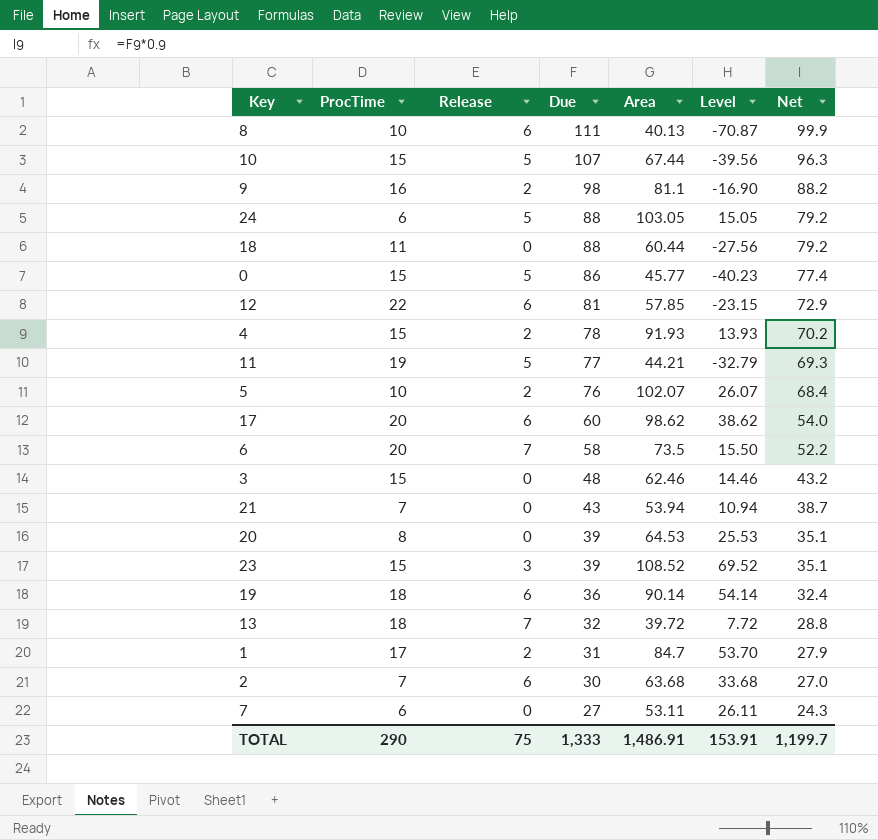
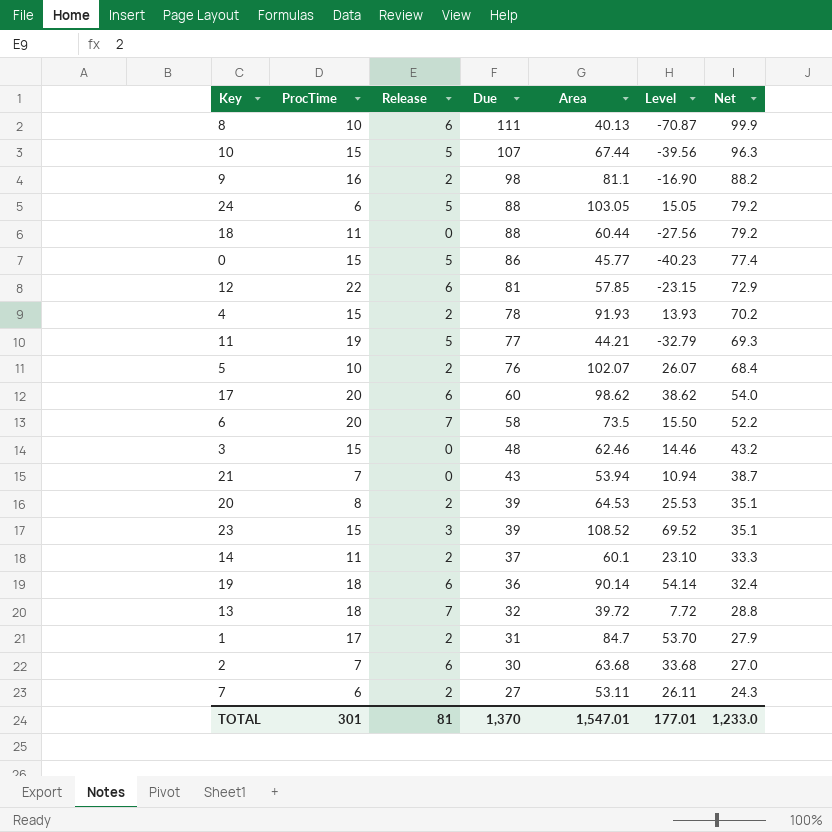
20 | Release: 0 -> 2
row 14: none -> 11 | 2 | 37 | 60.1 | 23.10 | 33.3
7 | Release: 0 -> 2
TOTAL | ProcTime: 290 -> 301
TOTAL | Release: 75 -> 81
TOTAL | Due: 1,333 -> 1,370
TOTAL | Area: 1,486.91 -> 1,547.01
TOTAL | Level: 153.91 -> 177.01
TOTAL | Net: 1,199.7 -> 1,233.0

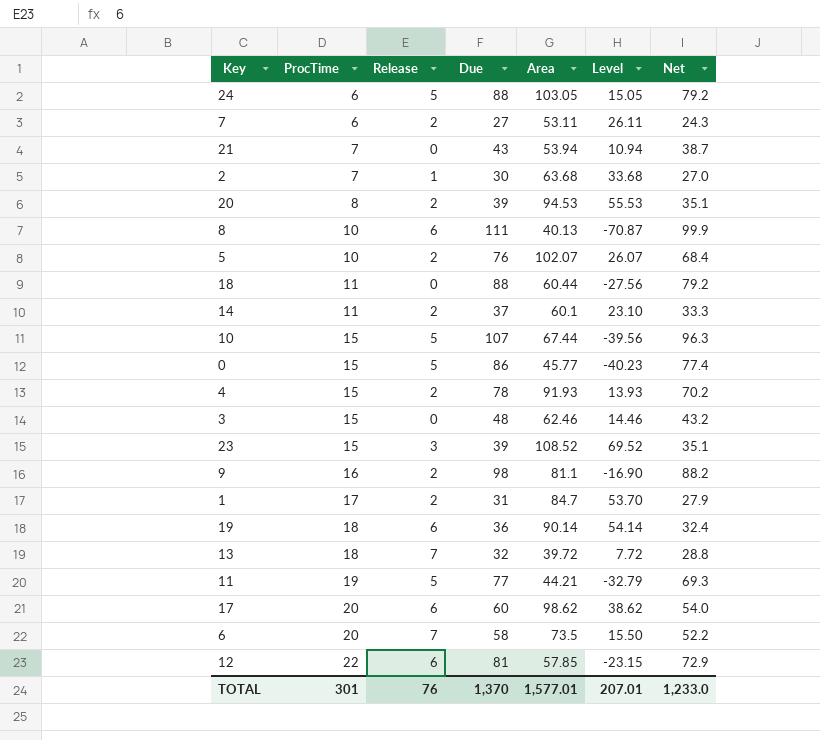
row order: Due descending -> ProcTime ascending
2 | Release: 6 -> 1
20 | Area: 64.53 -> 94.53
20 | Level: 25.53 -> 55.53
TOTAL | Release: 81 -> 76
TOTAL | Area: 1,547.01 -> 1,577.01
TOTAL | Level: 177.01 -> 207.01

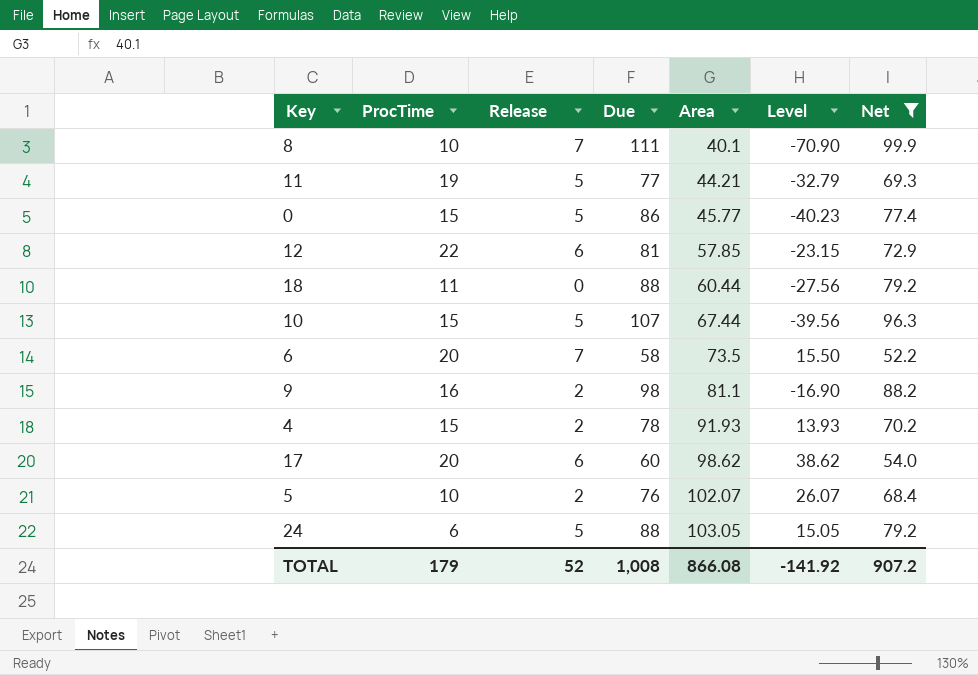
filter: none -> Net >= 52.2
row order: ProcTime ascending -> Area ascending
8 | Release: 6 -> 7
8 | Area: 40.13 -> 40.1
8 | Level: -70.87 -> -70.90
TOTAL | ProcTime: 301 -> 179
TOTAL | Release: 76 -> 52
TOTAL | Due: 1,370 -> 1,008
TOTAL | Area: 1,577.01 -> 866.08
TOTAL | Level: 207.01 -> -141.92
TOTAL | Net: 1,233.0 -> 907.2

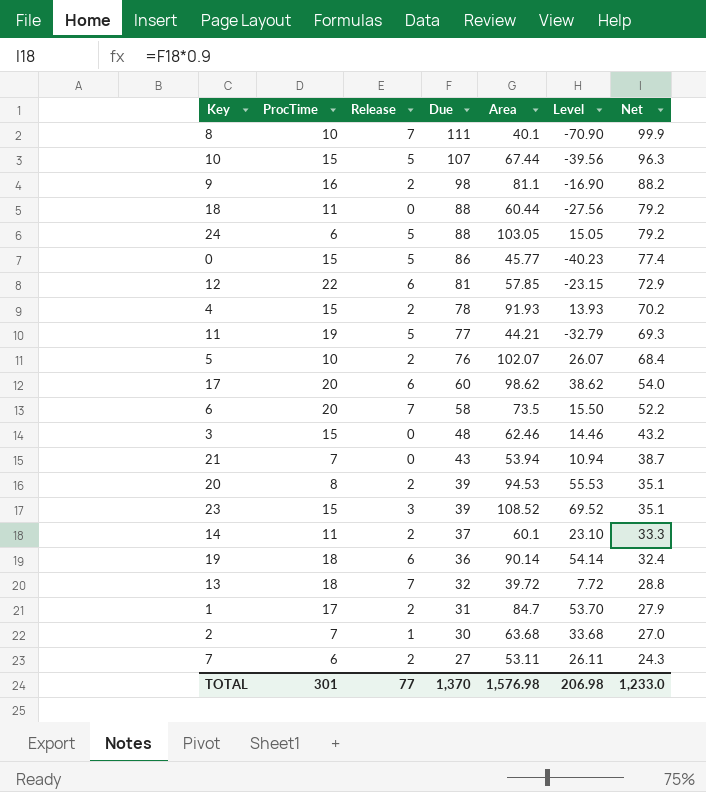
filter: Net >= 52.2 -> none
row order: Area ascending -> Due descending
TOTAL | ProcTime: 179 -> 301
TOTAL | Release: 52 -> 77
TOTAL | Due: 1,008 -> 1,370
TOTAL | Area: 866.08 -> 1,576.98
TOTAL | Level: -141.92 -> 206.98
TOTAL | Net: 907.2 -> 1,233.0

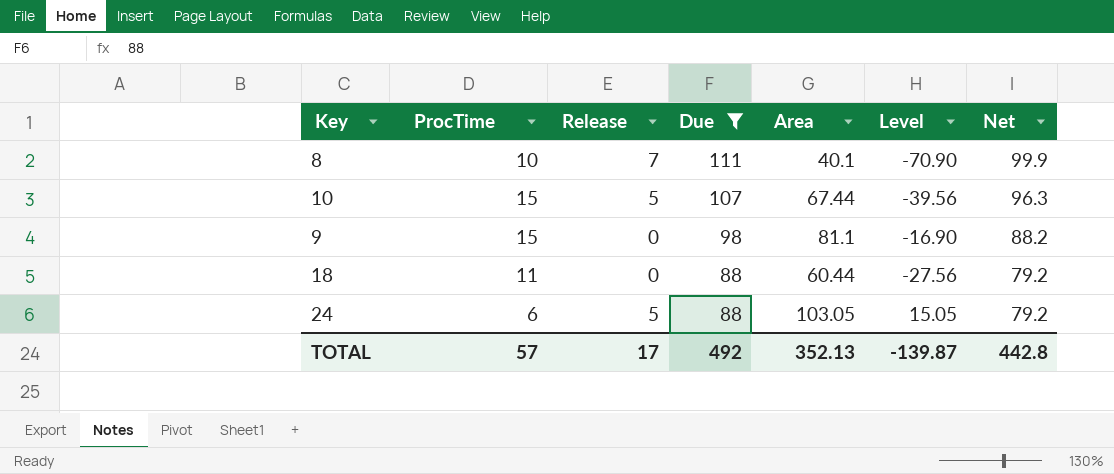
filter: none -> Due >= 88
9 | ProcTime: 16 -> 15
9 | Release: 2 -> 0
TOTAL | ProcTime: 301 -> 57
TOTAL | Release: 77 -> 17
TOTAL | Due: 1,370 -> 492
TOTAL | Area: 1,576.98 -> 352.13
TOTAL | Level: 206.98 -> -139.87
TOTAL | Net: 1,233.0 -> 442.8

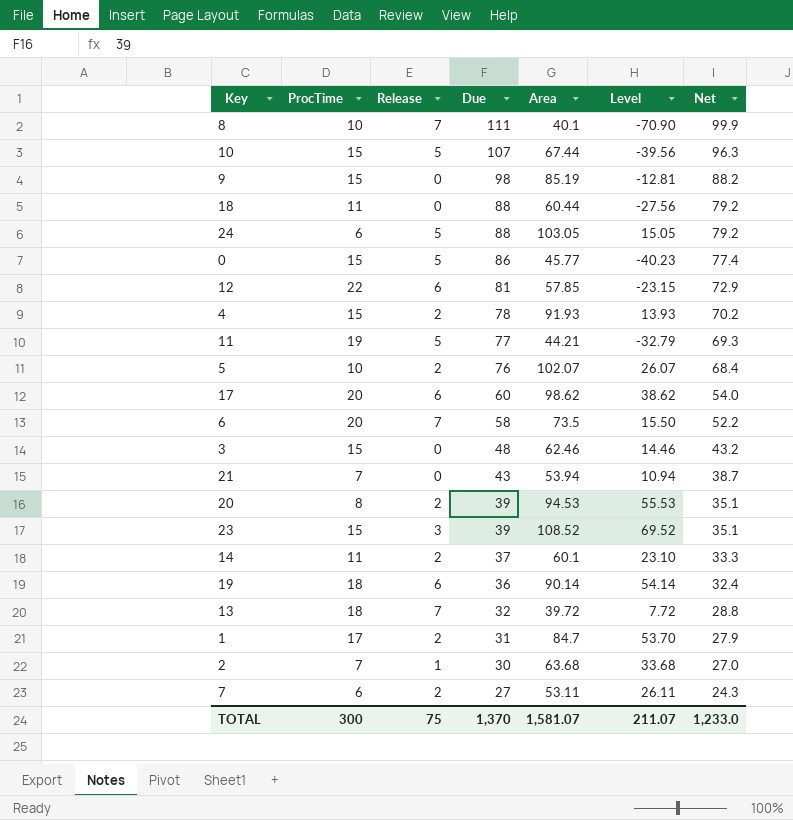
filter: Due >= 88 -> none
9 | Area: 81.1 -> 85.19
9 | Level: -16.90 -> -12.81
TOTAL | ProcTime: 57 -> 300
TOTAL | Release: 17 -> 75
TOTAL | Due: 492 -> 1,370
TOTAL | Area: 352.13 -> 1,581.07
TOTAL | Level: -139.87 -> 211.07
TOTAL | Net: 442.8 -> 1,233.0

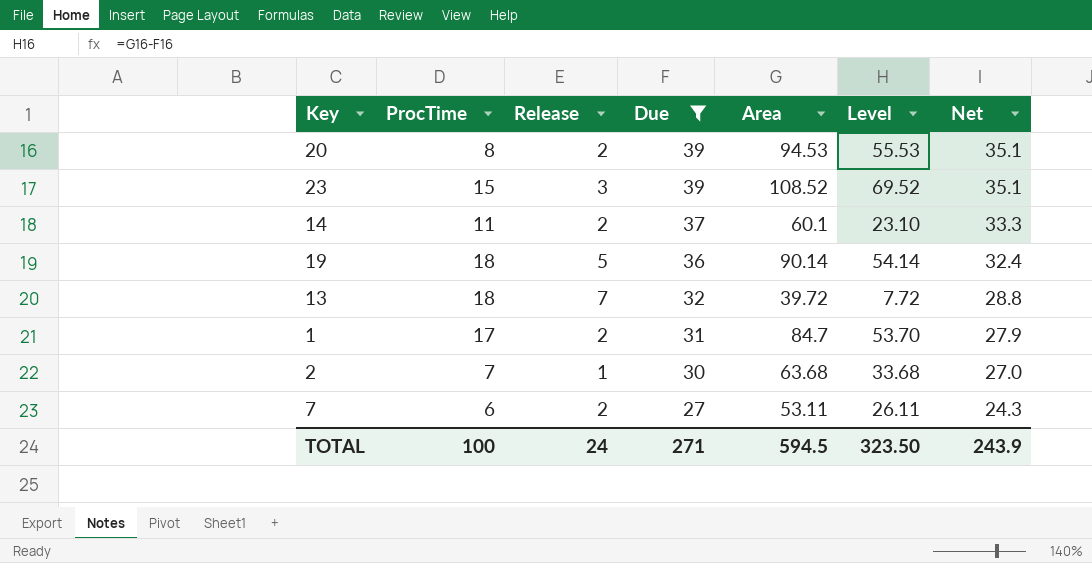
filter: none -> Due <= 39
19 | Release: 6 -> 5
TOTAL | ProcTime: 300 -> 100
TOTAL | Release: 75 -> 24
TOTAL | Due: 1,370 -> 271
TOTAL | Area: 1,581.07 -> 594.5
TOTAL | Level: 211.07 -> 323.50
TOTAL | Net: 1,233.0 -> 243.9

